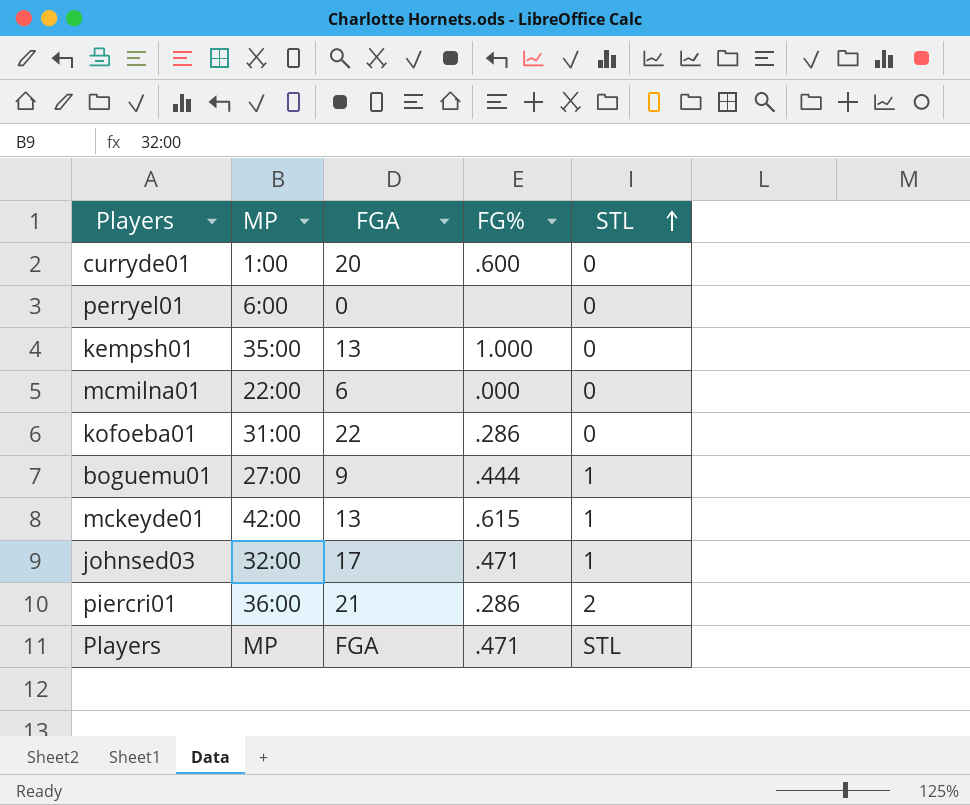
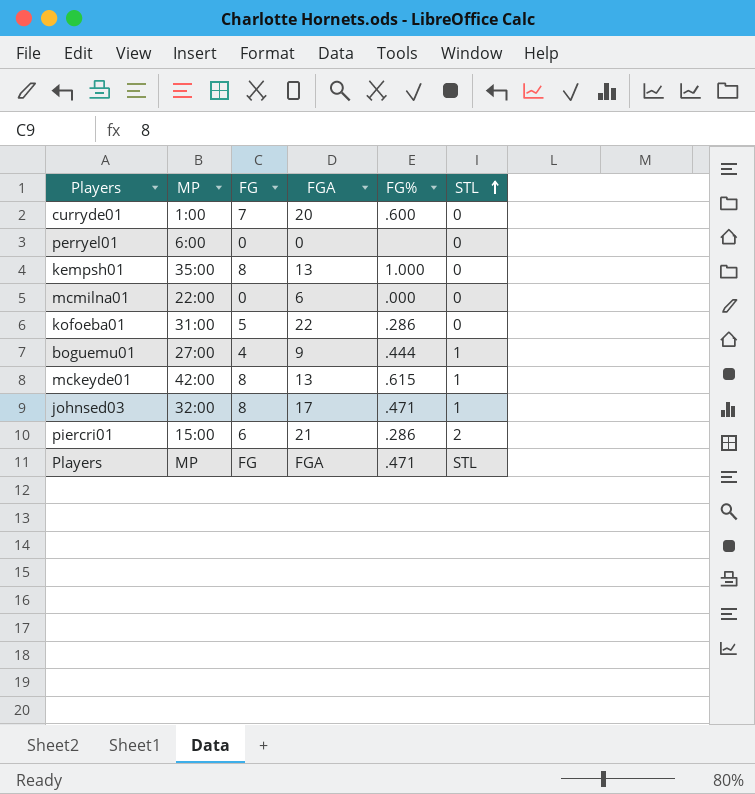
column FG | position: none -> 3
piercri01 | MP: 36:00 -> 15:00

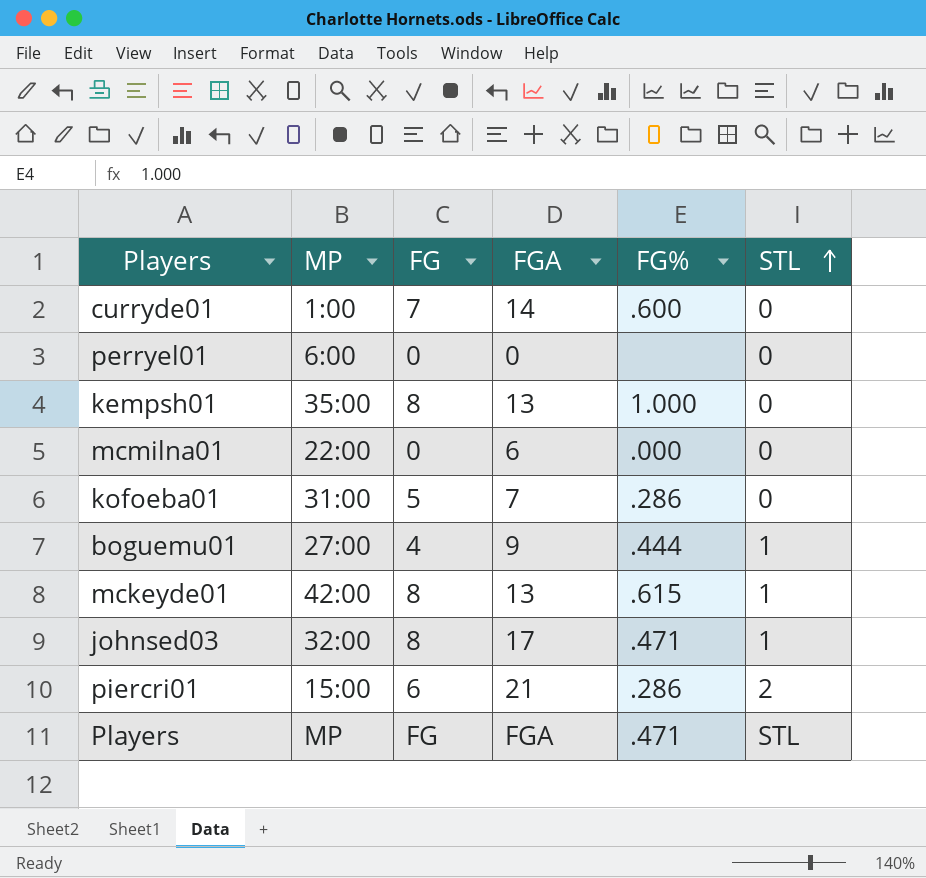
curryde01 | FGA: 20 -> 14
kofoeba01 | FGA: 22 -> 7

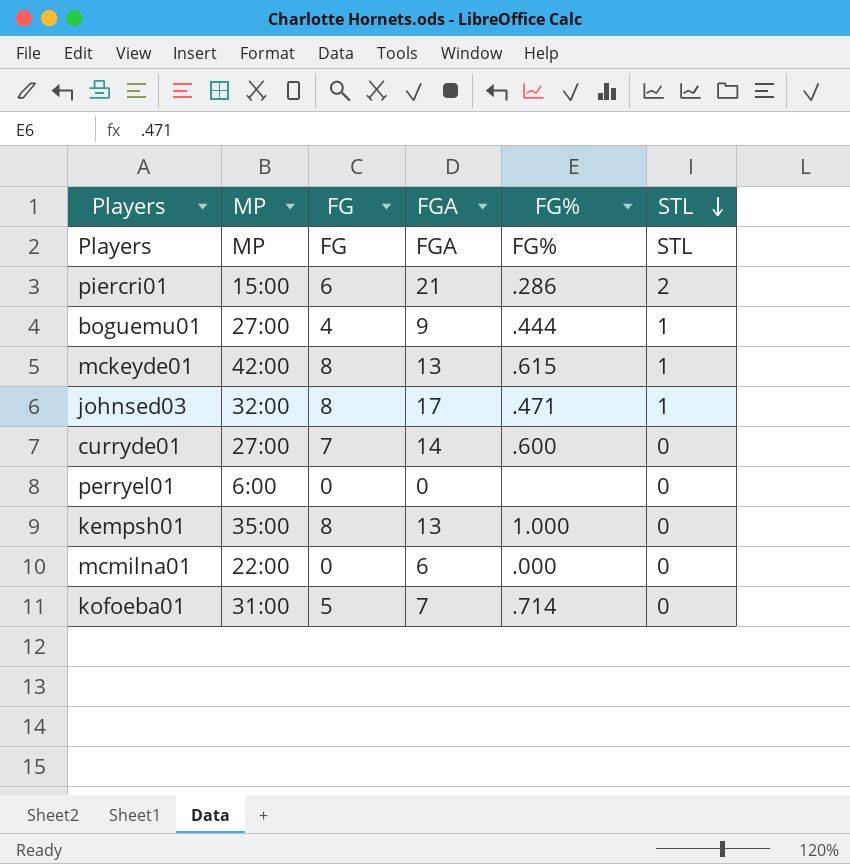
row order: STL ascending -> STL descending
Players | FG%: .471 -> FG%
curryde01 | MP: 1:00 -> 27:00
kofoeba01 | FG%: .286 -> .714

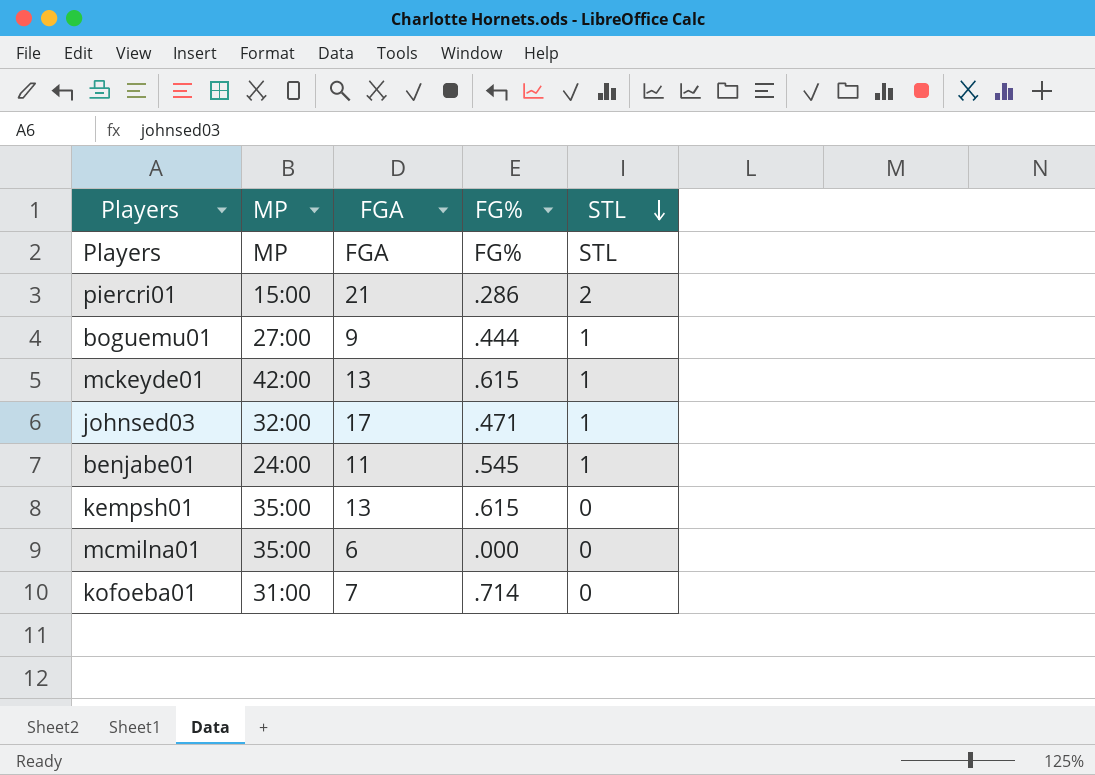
column FG | position: 3 -> none
row curryde01: 27:00 | 7 | 14 | .600 | 0 -> none
row perryel01: 6:00 | 0 | 0 | none | 0 -> none
row benjabe01: none -> 24:00 | 11 | .545 | 1
kempsh01 | FG%: 1.000 -> .615
mcmilna01 | MP: 22:00 -> 35:00

